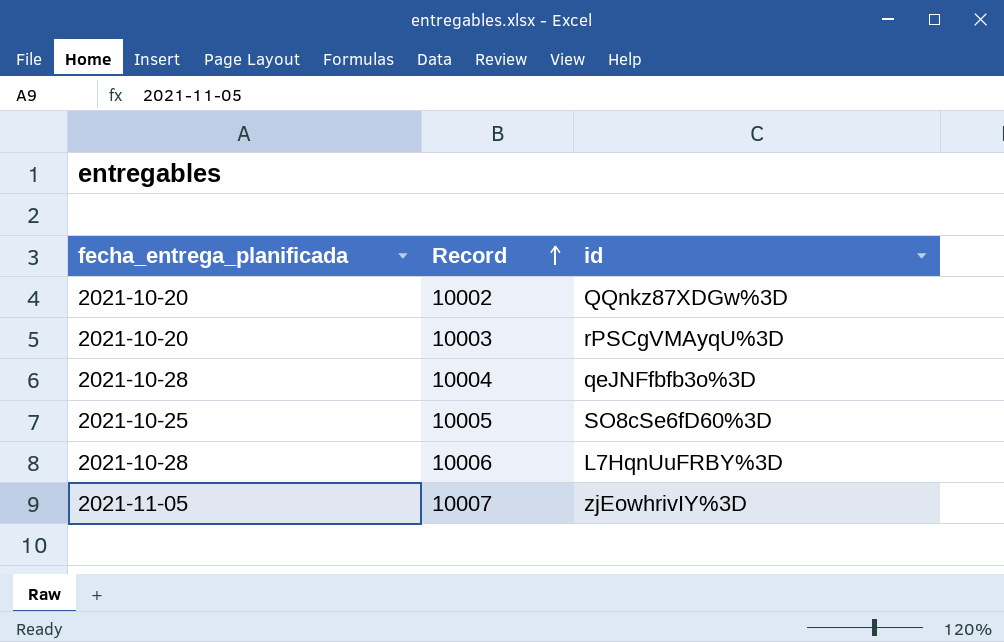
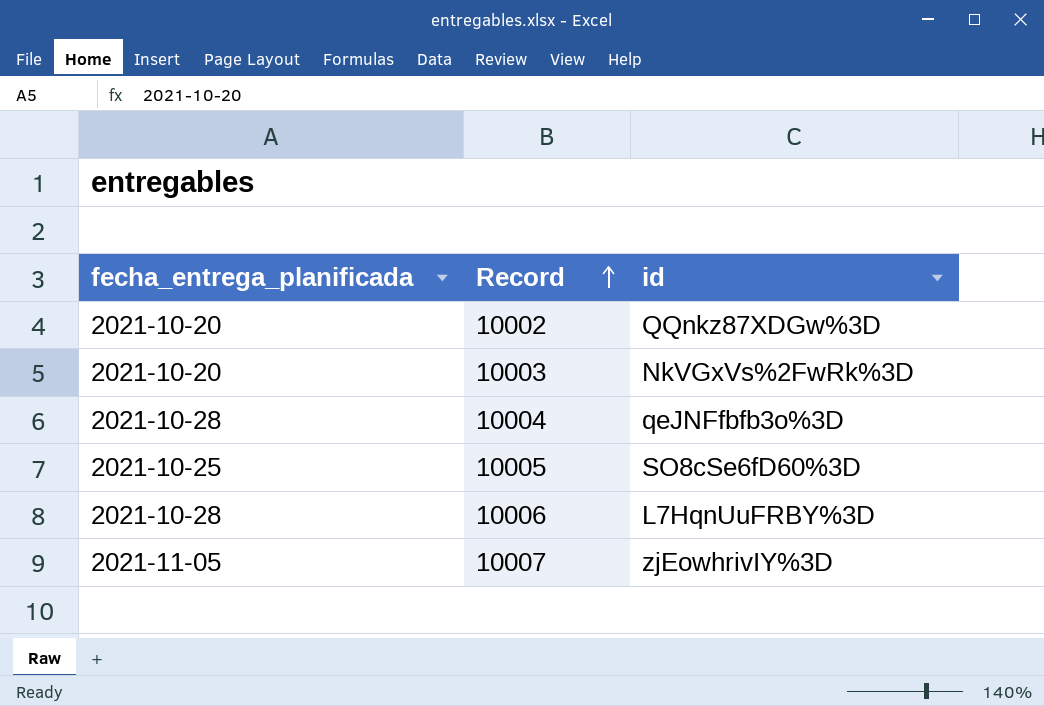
10003 | id: rPSCgVMAyqU%3D -> NkVGxVs%2FwRk%3D

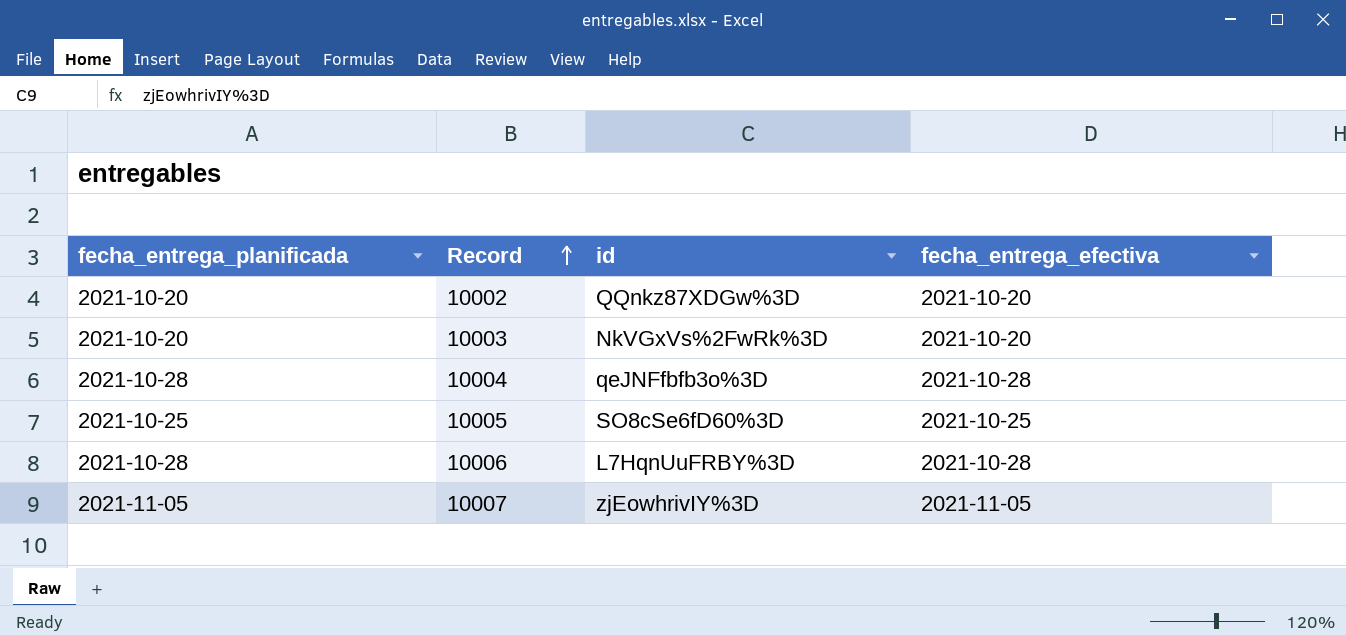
column fecha_entrega_efectiva | position: none -> 4

